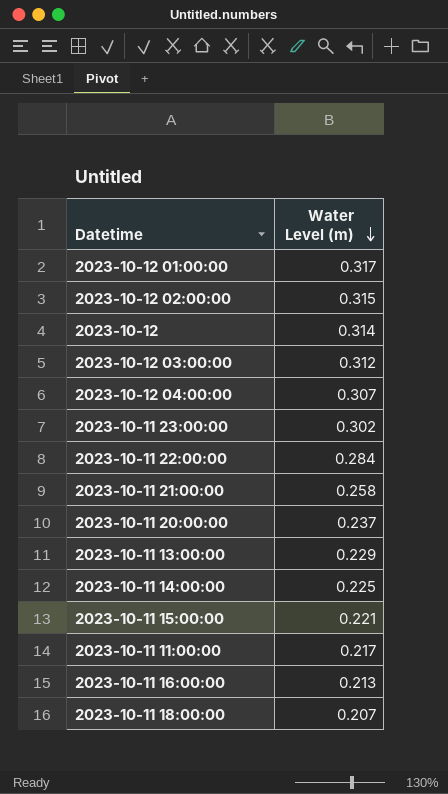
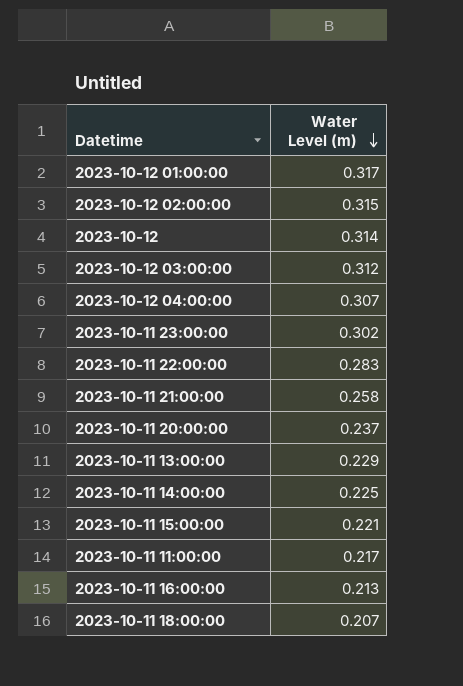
2023-10-11 22:00:00 | Water Level (m): 0.284 -> 0.283

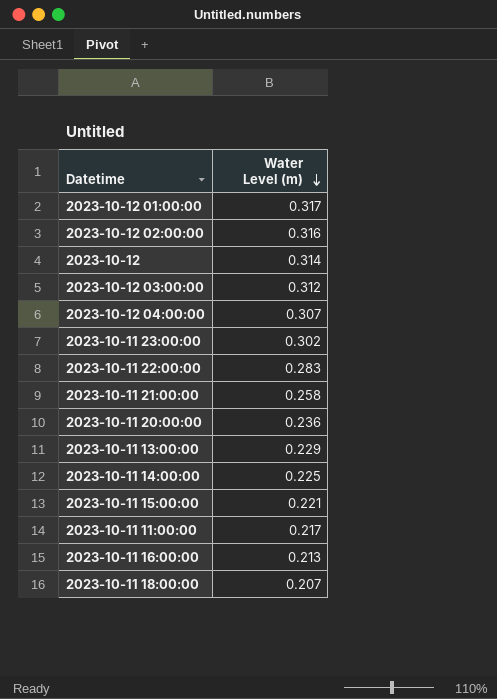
2023-10-12 02:00:00 | Water Level (m): 0.315 -> 0.316
2023-10-11 20:00:00 | Water Level (m): 0.237 -> 0.236

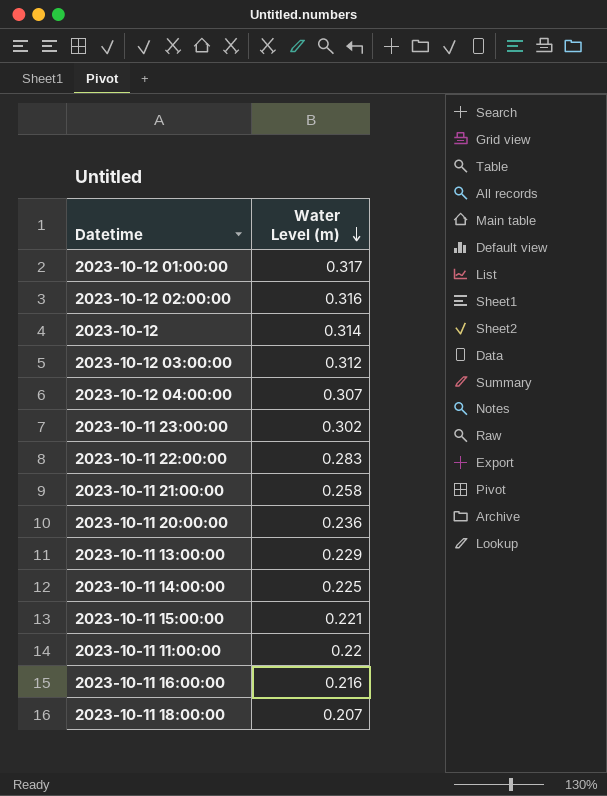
2023-10-11 11:00:00 | Water Level (m): 0.217 -> 0.22
2023-10-11 16:00:00 | Water Level (m): 0.213 -> 0.216

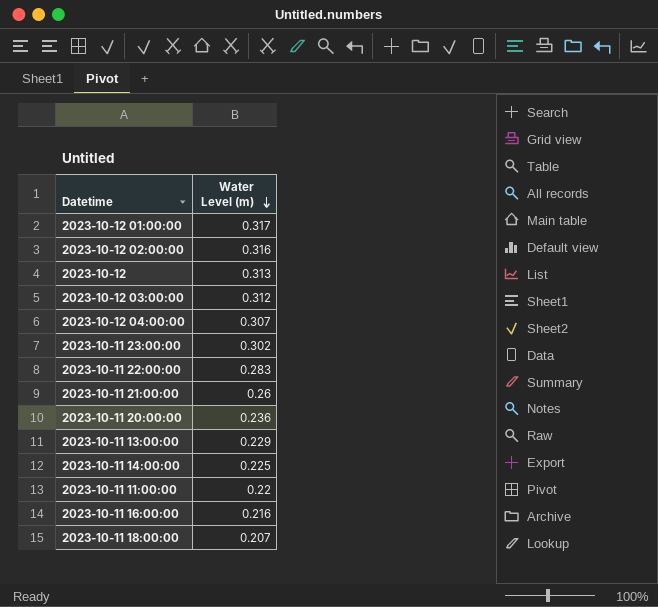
row 2023-10-11 15:00:00: 0.221 -> none
2023-10-12 | Water Level (m): 0.314 -> 0.313
2023-10-11 21:00:00 | Water Level (m): 0.258 -> 0.26

